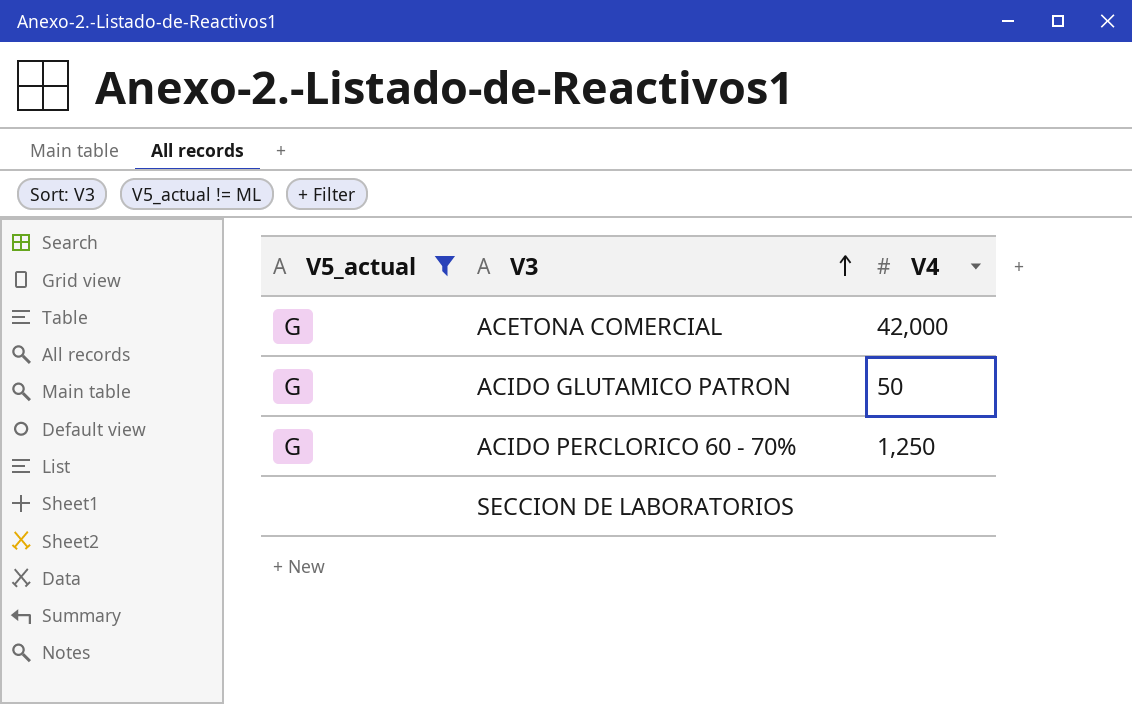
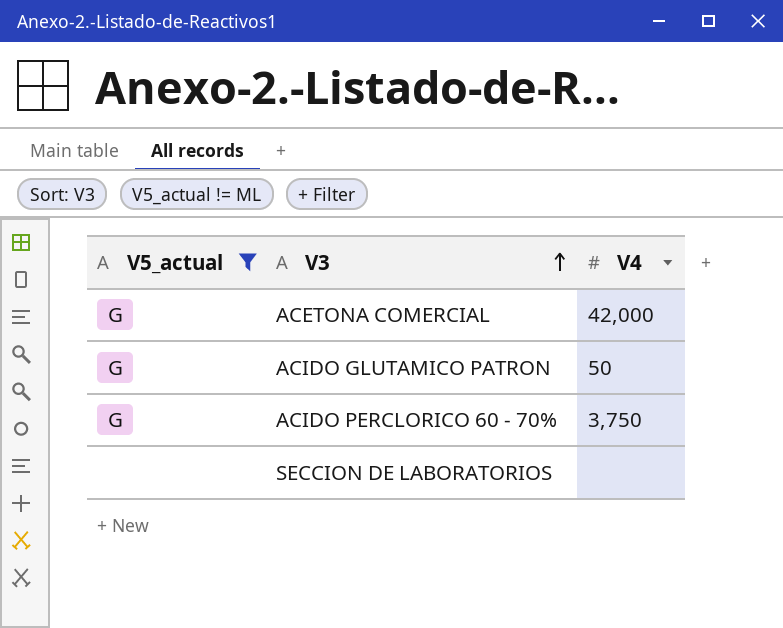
ACIDO PERCLORICO 60 - 70% | V4: 1,250 -> 3,750

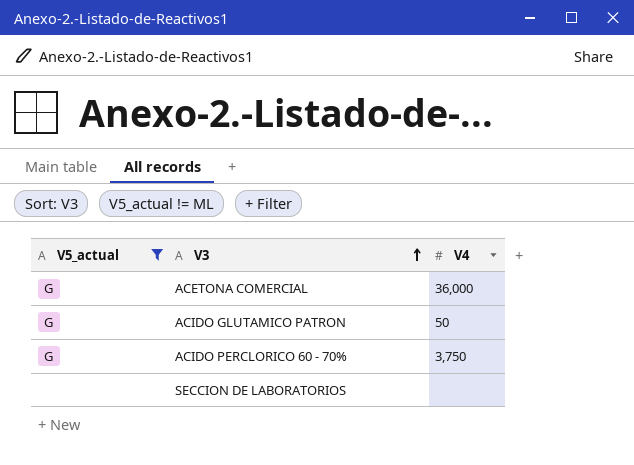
ACETONA COMERCIAL | V4: 42,000 -> 36,000

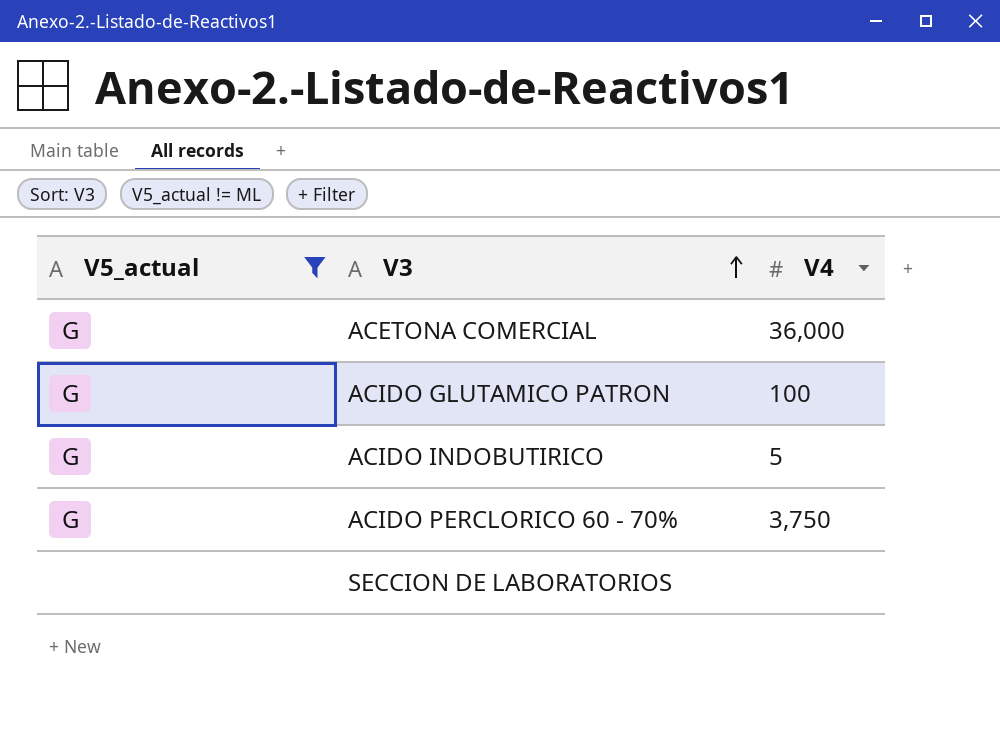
ACIDO GLUTAMICO PATRON | V4: 50 -> 100
row ACIDO INDOBUTIRICO: none -> G | 5

